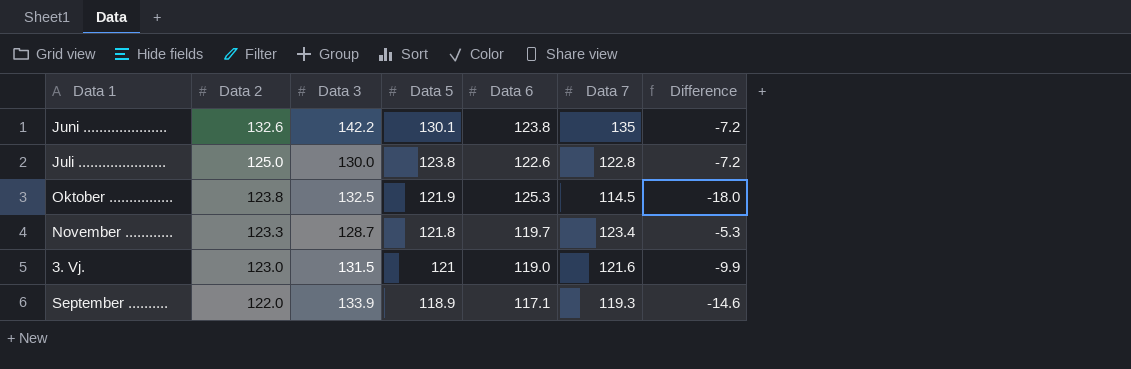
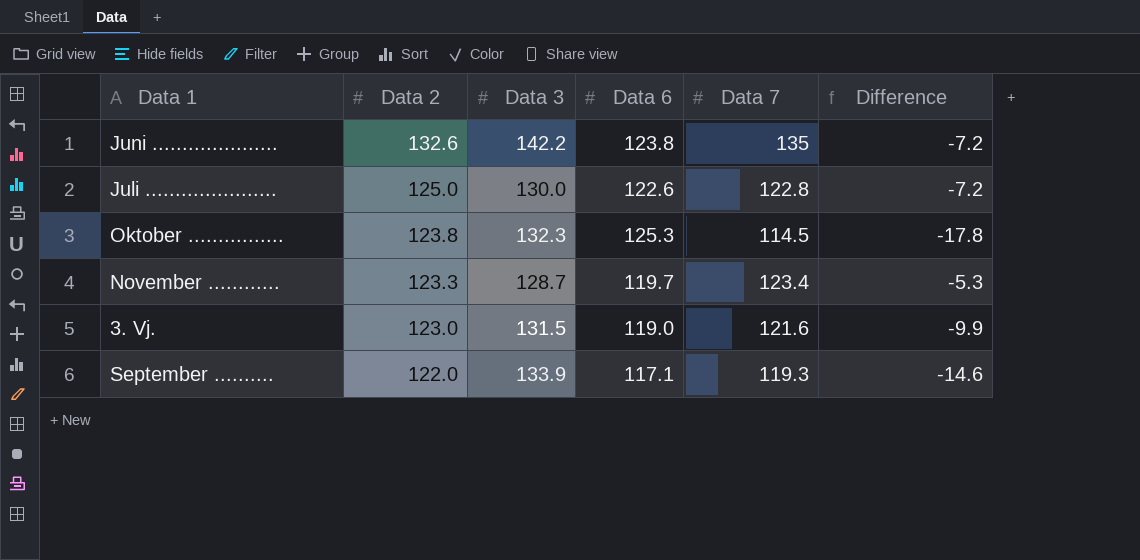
column Data 5 | position: 4 -> none
Oktober ................ | Data 3: 132.5 -> 132.3
Oktober ................ | Difference: -18.0 -> -17.8

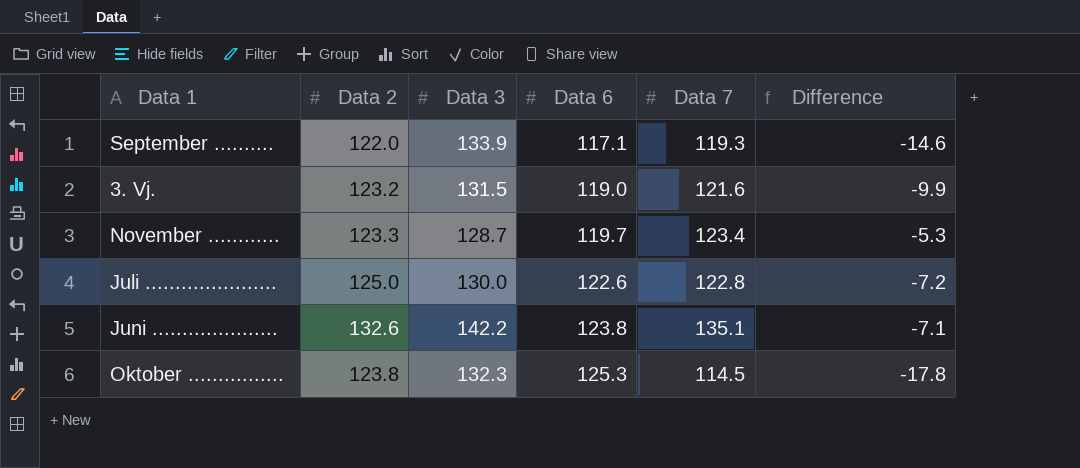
row order: Data 2 descending -> Data 6 ascending
3. Vj. | Data 2: 123.0 -> 123.2
Juni ..................... | Data 7: 135 -> 135.1
Juni ..................... | Difference: -7.2 -> -7.1

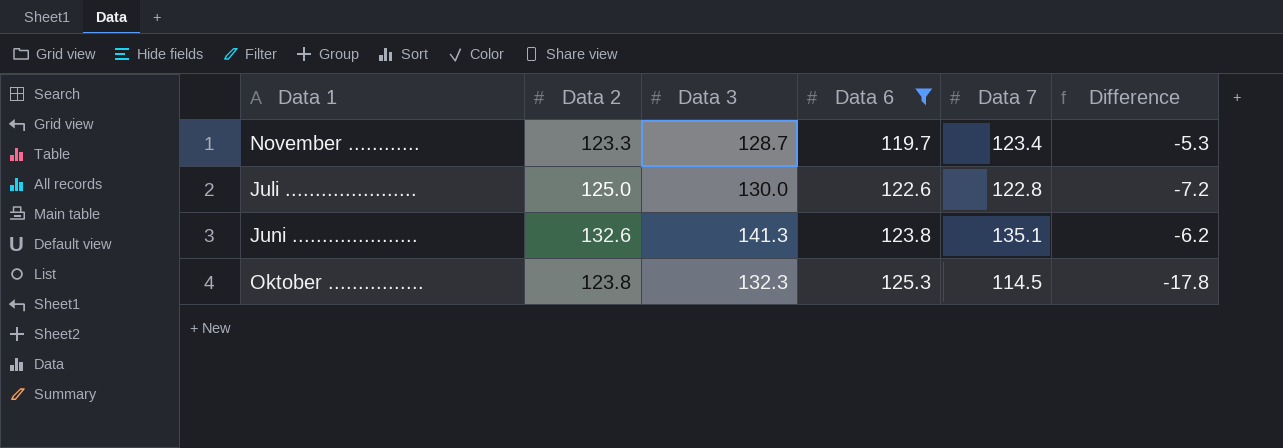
filter: none -> Data 6 >= 119.7
Juni ..................... | Data 3: 142.2 -> 141.3
Juni ..................... | Difference: -7.1 -> -6.2

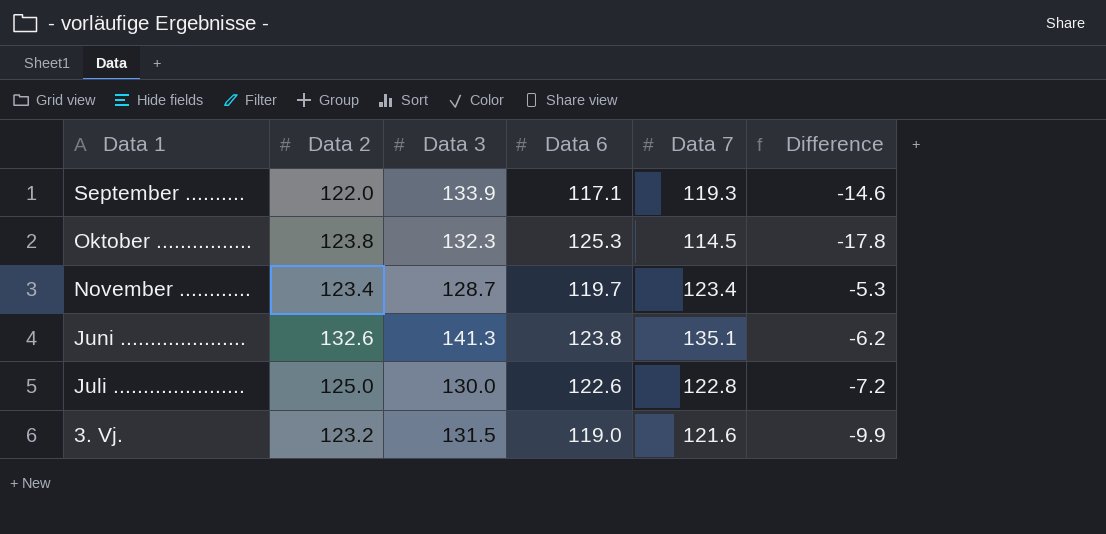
filter: Data 6 >= 119.7 -> none
row order: Data 6 ascending -> Data 1 descending
November ............ | Data 2: 123.3 -> 123.4

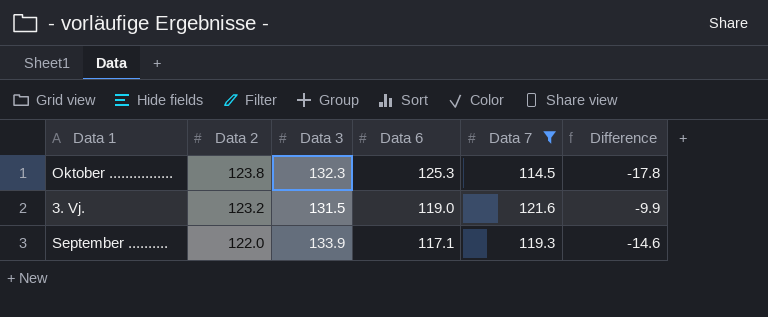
filter: none -> Data 7 <= 121.6
row order: Data 1 descending -> Data 2 descending

